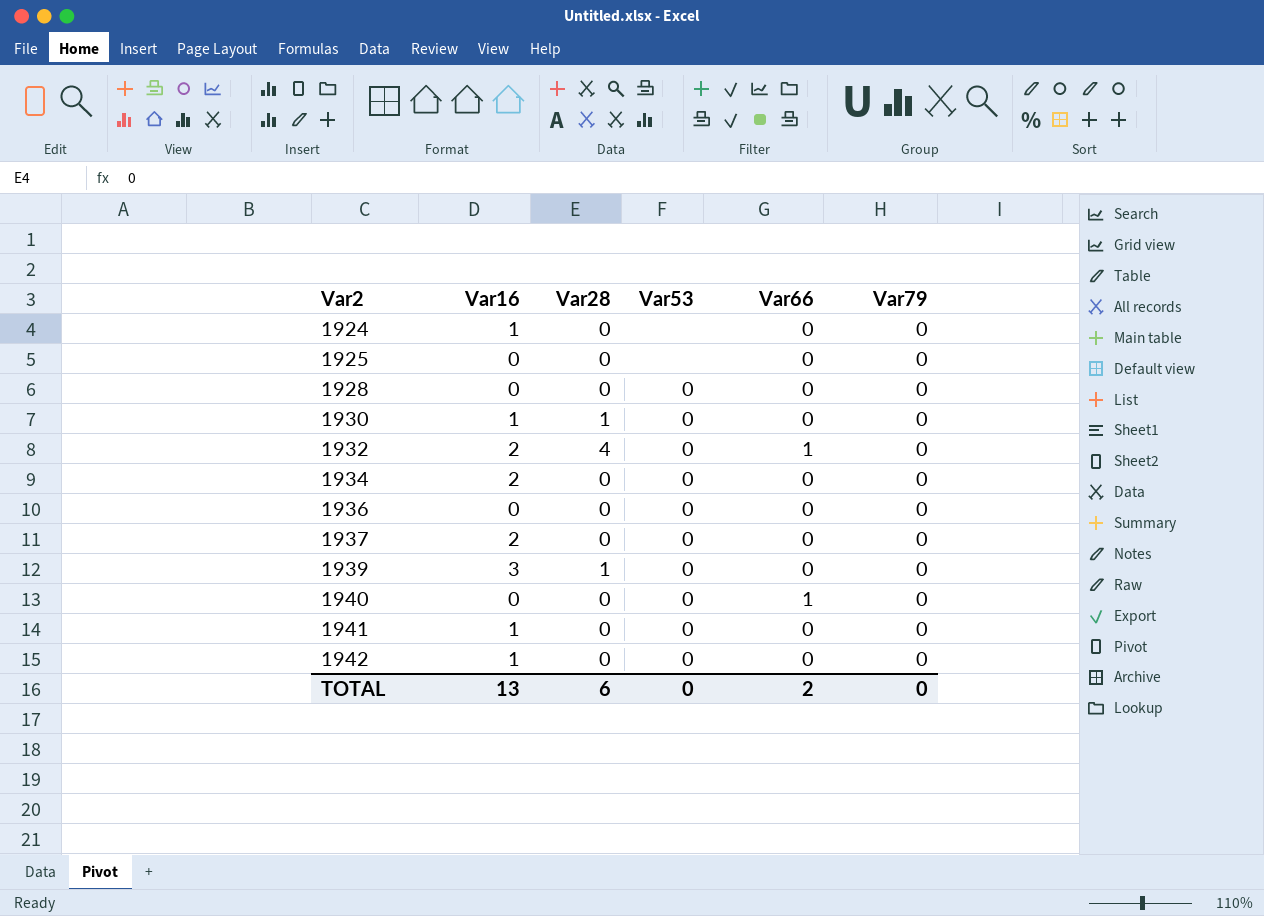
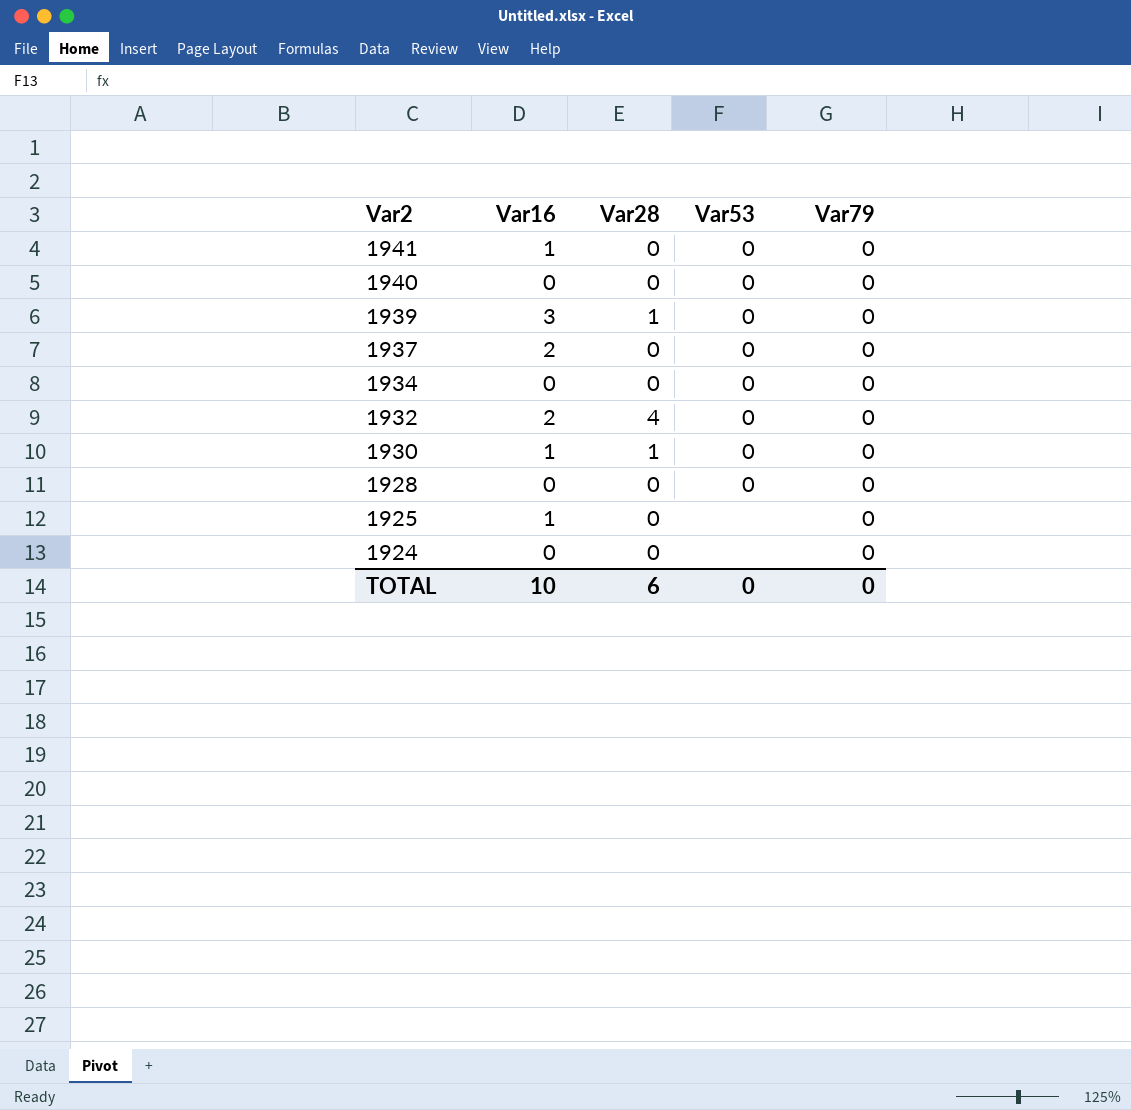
row order: Var2 ascending -> Var2 descending
column Var66 | position: 5 -> none
row 1936: 0 | 0 | 0 | 0 | 0 -> none
row 1942: 1 | 0 | 0 | 0 | 0 -> none
1934 | Var16: 2 -> 0
1925 | Var16: 0 -> 1
1924 | Var16: 1 -> 0
TOTAL | Var16: 13 -> 10

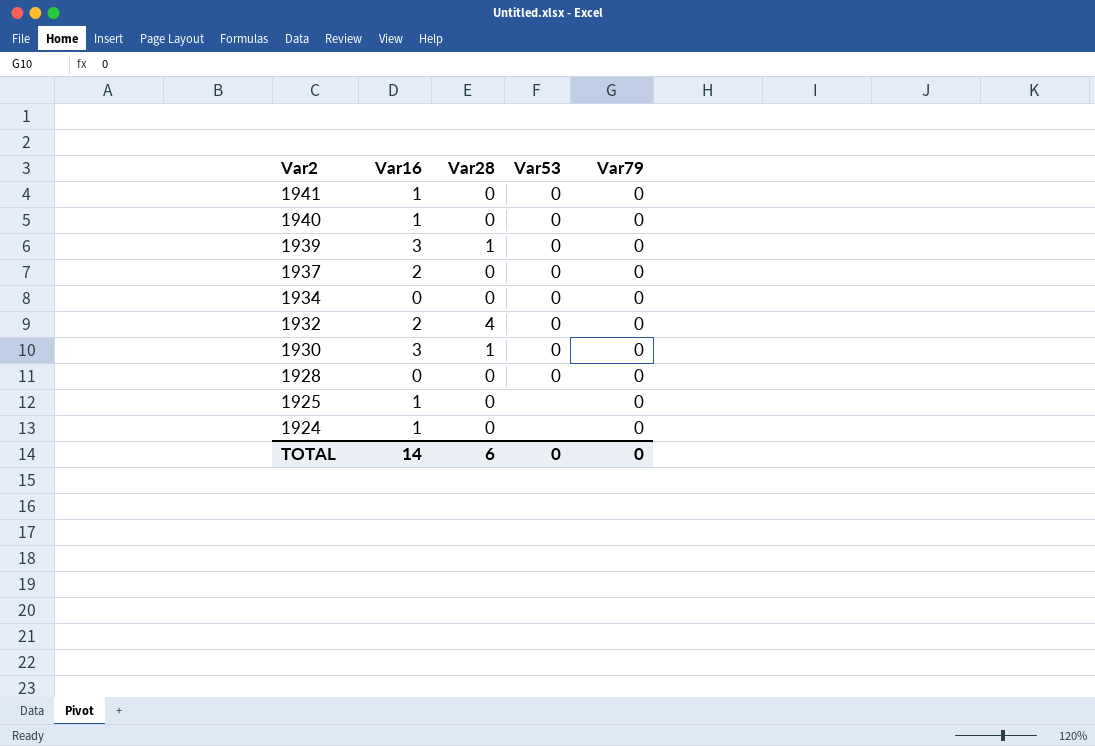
1940 | Var16: 0 -> 1
1930 | Var16: 1 -> 3
1924 | Var16: 0 -> 1
TOTAL | Var16: 10 -> 14

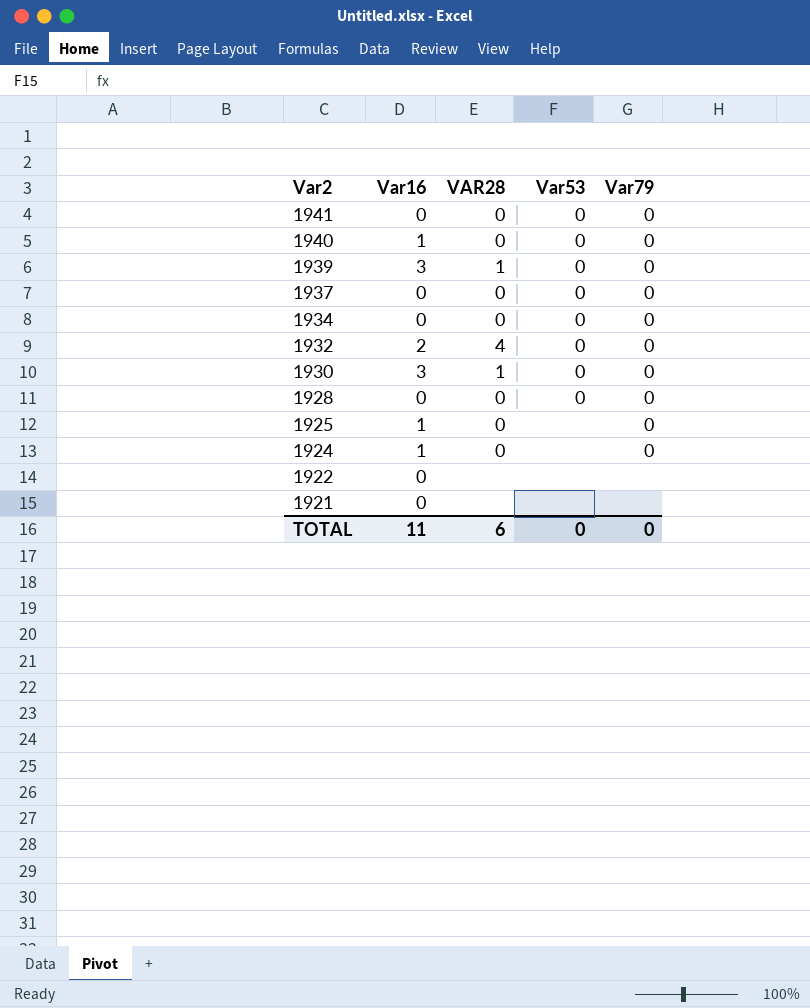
column name: Var28 -> VAR28
1941 | Var16: 1 -> 0
1937 | Var16: 2 -> 0
row 1922: none -> 0 | none | none | none
row 1921: none -> 0 | none | none | none
TOTAL | Var16: 14 -> 11

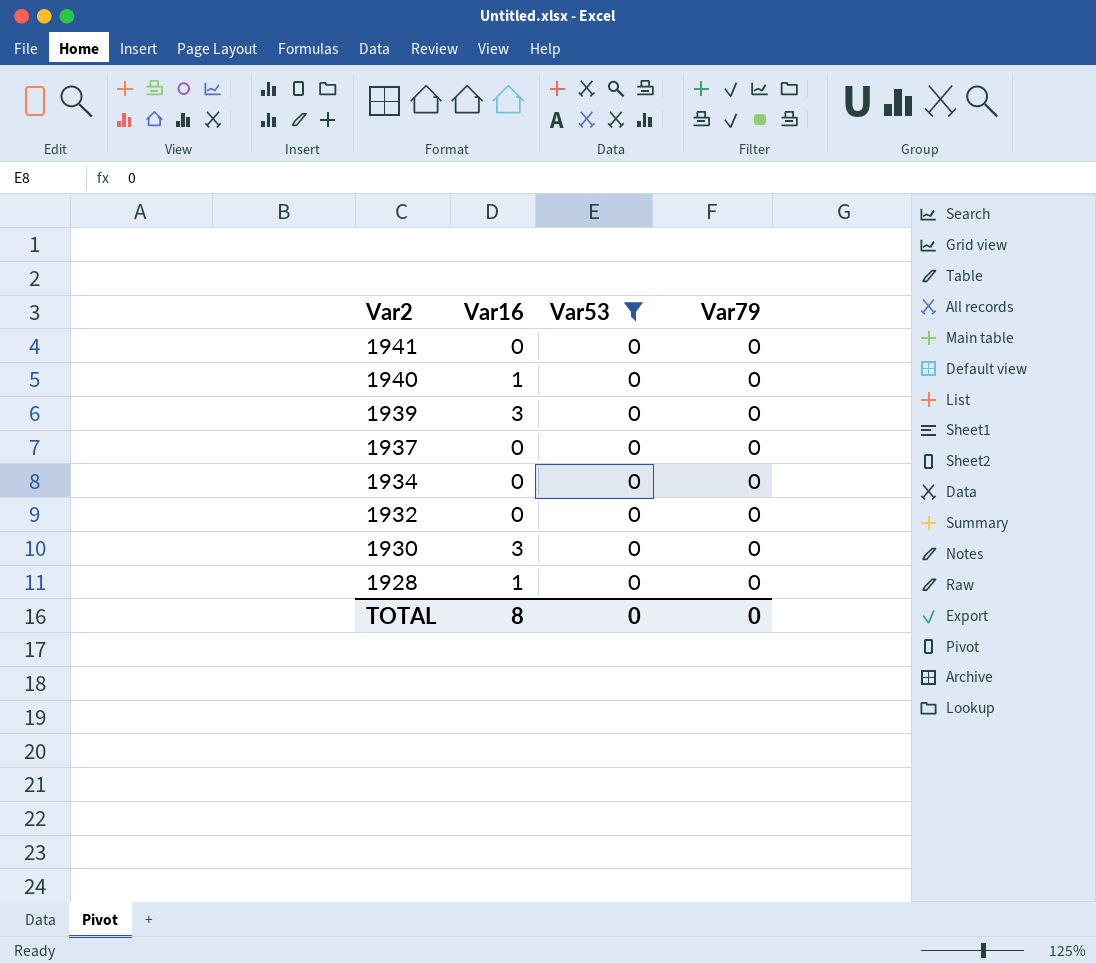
filter: none -> Var53 = 0
column VAR28 | position: 3 -> none
1932 | Var16: 2 -> 0
1928 | Var16: 0 -> 1
TOTAL | Var16: 11 -> 8

